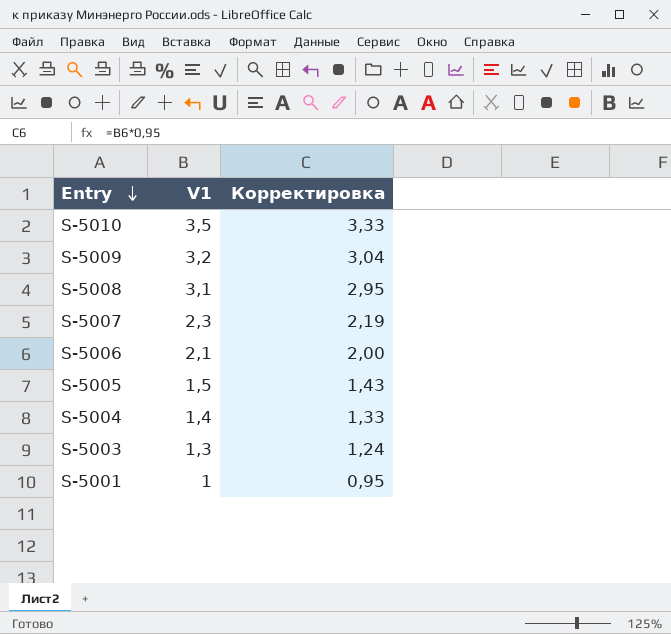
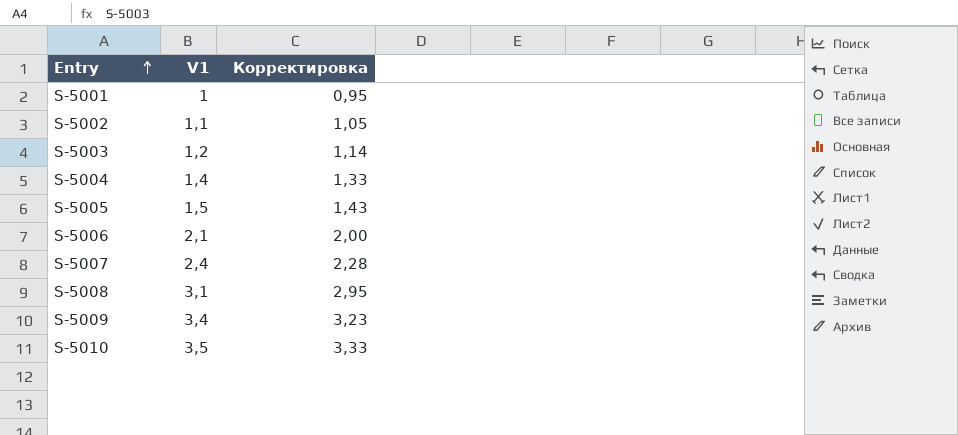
row order: Entry descending -> Entry ascending
row S-5002: none -> 1,1 | 1,05
S-5003 | V1: 1,3 -> 1,2
S-5003 | Корректировка: 1,24 -> 1,14
S-5007 | V1: 2,3 -> 2,4
S-5007 | Корректировка: 2,19 -> 2,28
S-5009 | V1: 3,2 -> 3,4
S-5009 | Корректировка: 3,04 -> 3,23

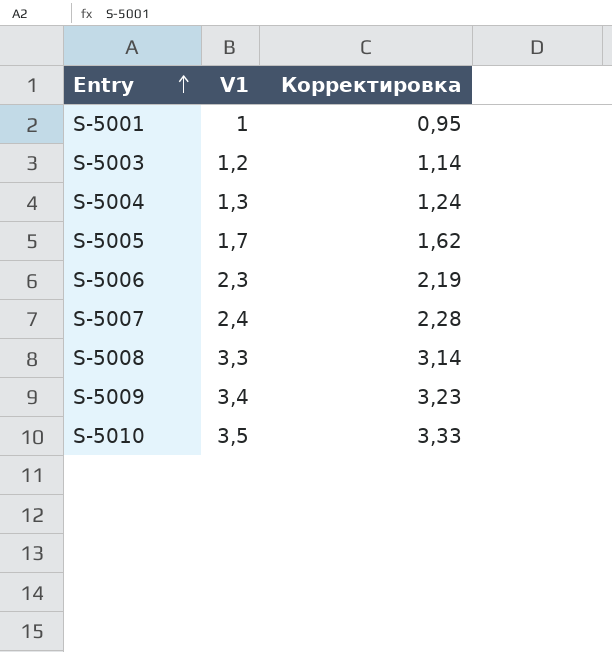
row S-5002: 1,1 | 1,05 -> none
S-5004 | V1: 1,4 -> 1,3
S-5004 | Корректировка: 1,33 -> 1,24
S-5005 | V1: 1,5 -> 1,7
S-5005 | Корректировка: 1,43 -> 1,62
S-5006 | V1: 2,1 -> 2,3
S-5006 | Корректировка: 2,00 -> 2,19
S-5008 | V1: 3,1 -> 3,3
S-5008 | Корректировка: 2,95 -> 3,14

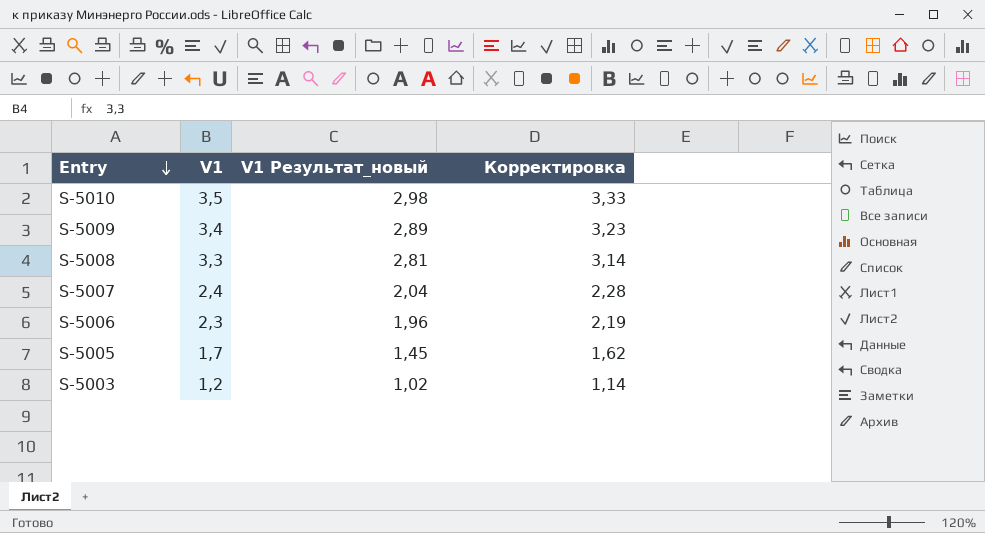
row order: Entry ascending -> Entry descending
column V1 Результат_новый | formula: none -> [V1] * 0,85
row S-5001: 1 | 0,95 -> none
row S-5004: 1,3 | 1,24 -> none

